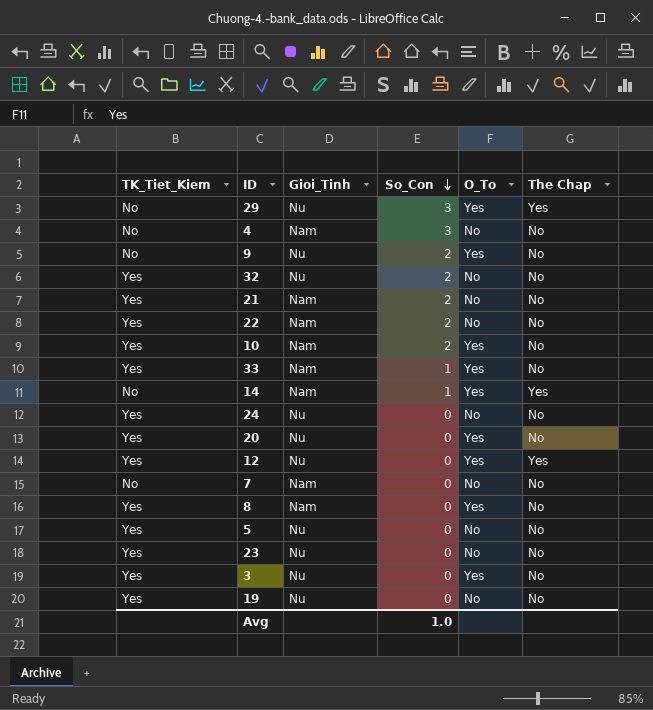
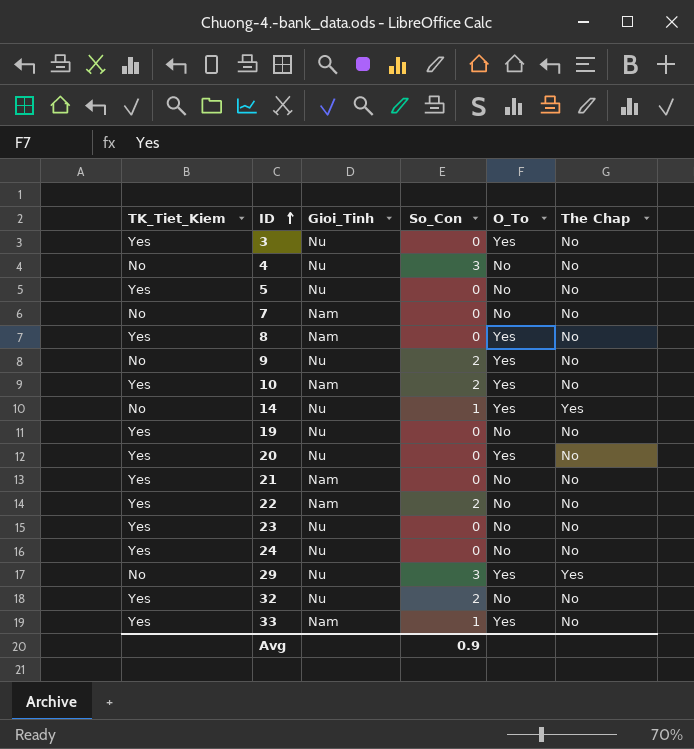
row order: So_Con descending -> ID ascending
row 12: Yes | Nu | 0 | Yes | Yes -> none
4 | Gioi_Tinh: Nam -> Nu
14 | Gioi_Tinh: Nam -> Nu
21 | So_Con: 2 -> 0
Avg | So_Con: 1.0 -> 0.9

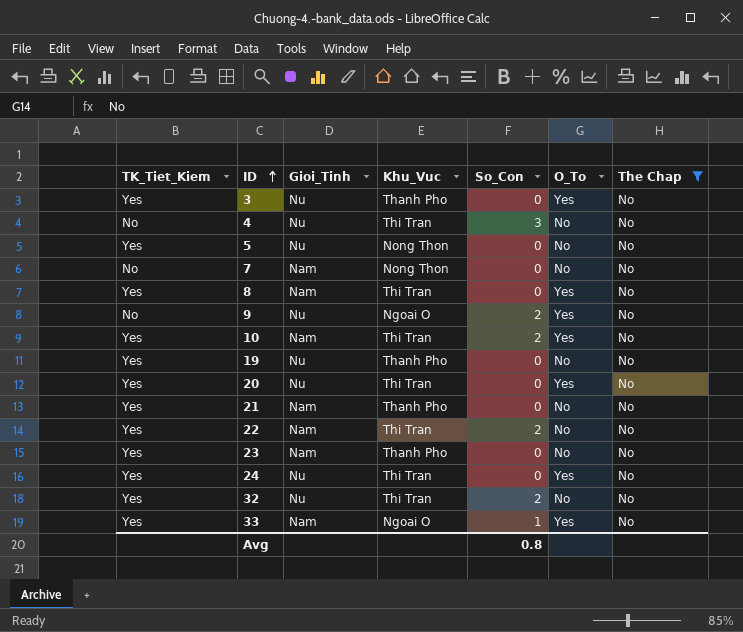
filter: none -> The Chap = No
column Khu_Vuc | position: none -> 4
23 | Gioi_Tinh: Nu -> Nam
24 | O_To: No -> Yes
Avg | So_Con: 0.9 -> 0.8

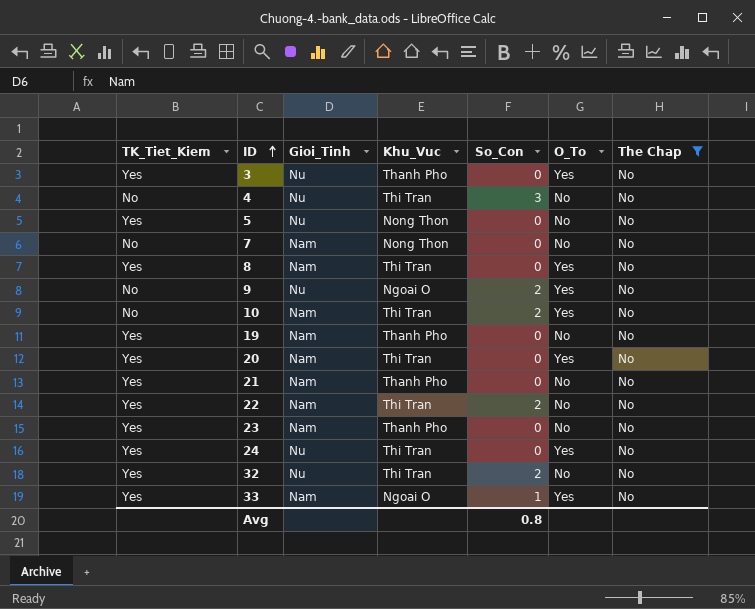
10 | TK_Tiet_Kiem: Yes -> No
19 | Gioi_Tinh: Nu -> Nam
20 | Gioi_Tinh: Nu -> Nam

